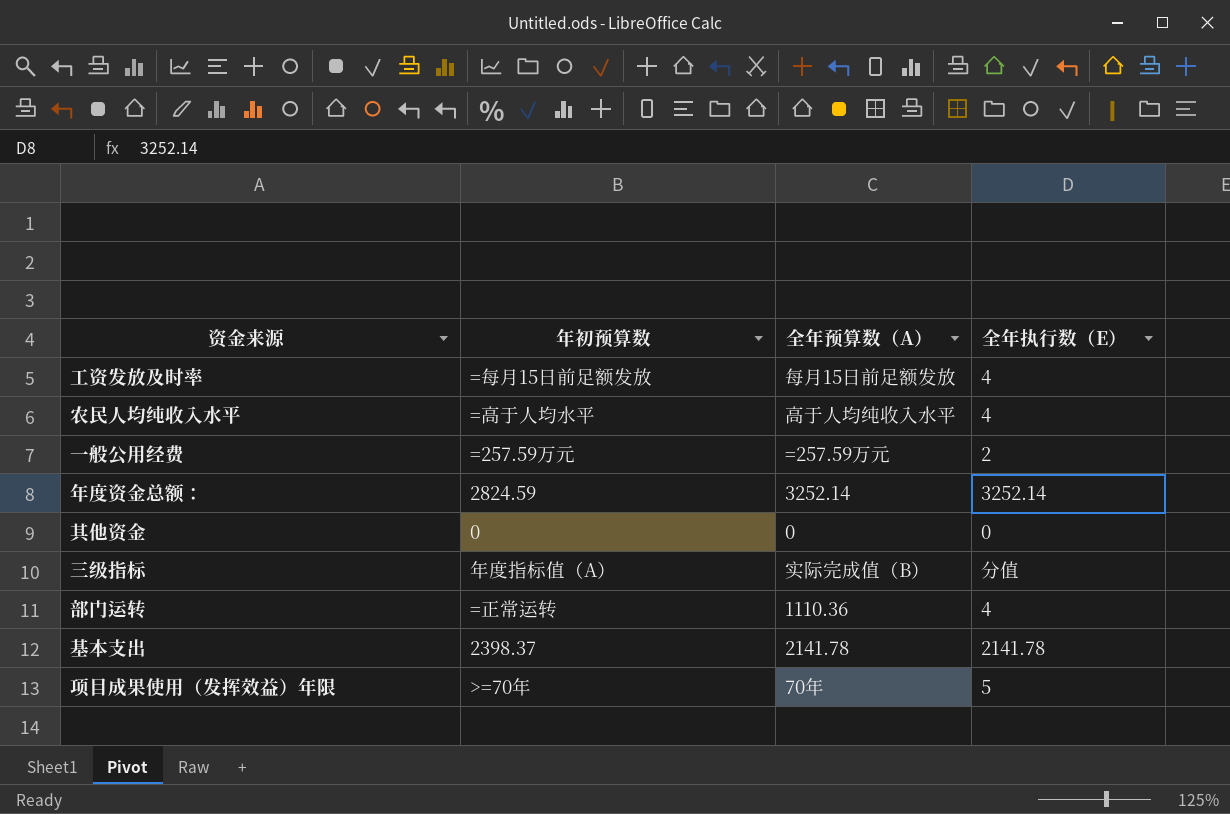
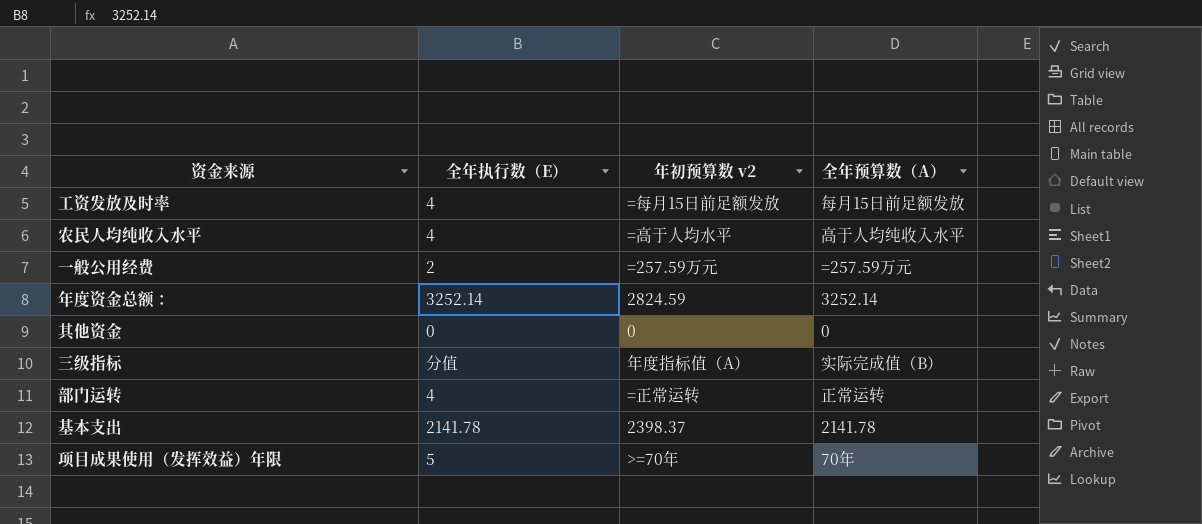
column 全年执行数（E） | position: 4 -> 2
column name: 年初预算数 -> 年初预算数 v2
部门运转 | 全年预算数（A）: 1110.36 -> 正常运转

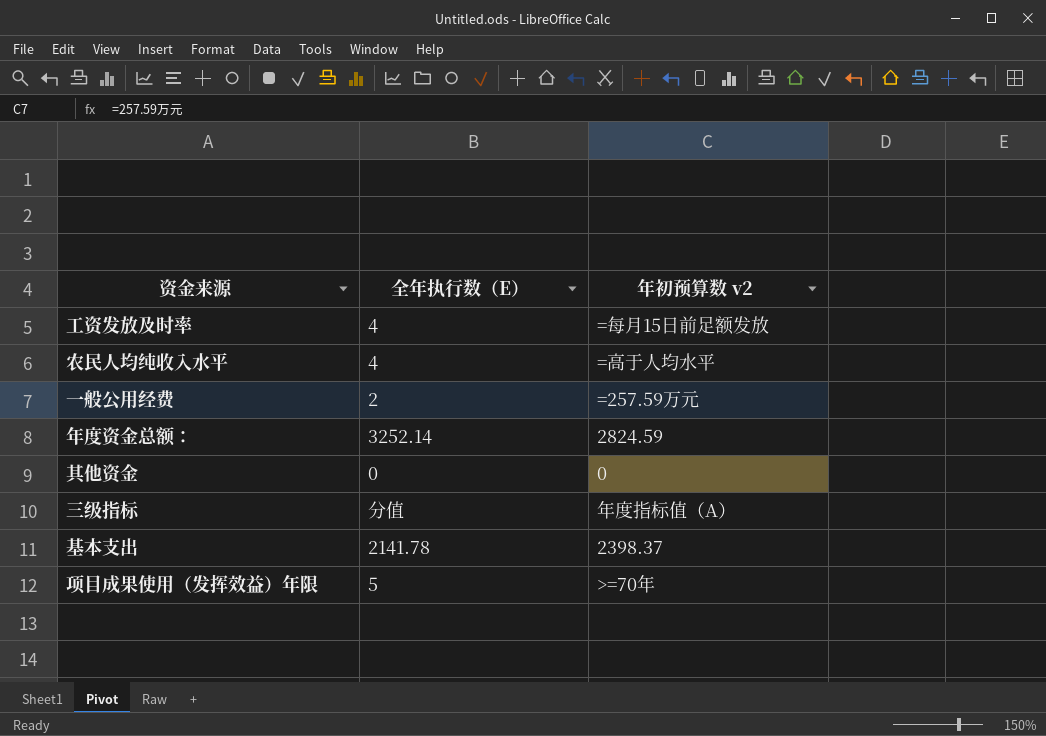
column 全年预算数（A） | position: 4 -> none
row 部门运转: 4 | =正常运转 | 正常运转 -> none

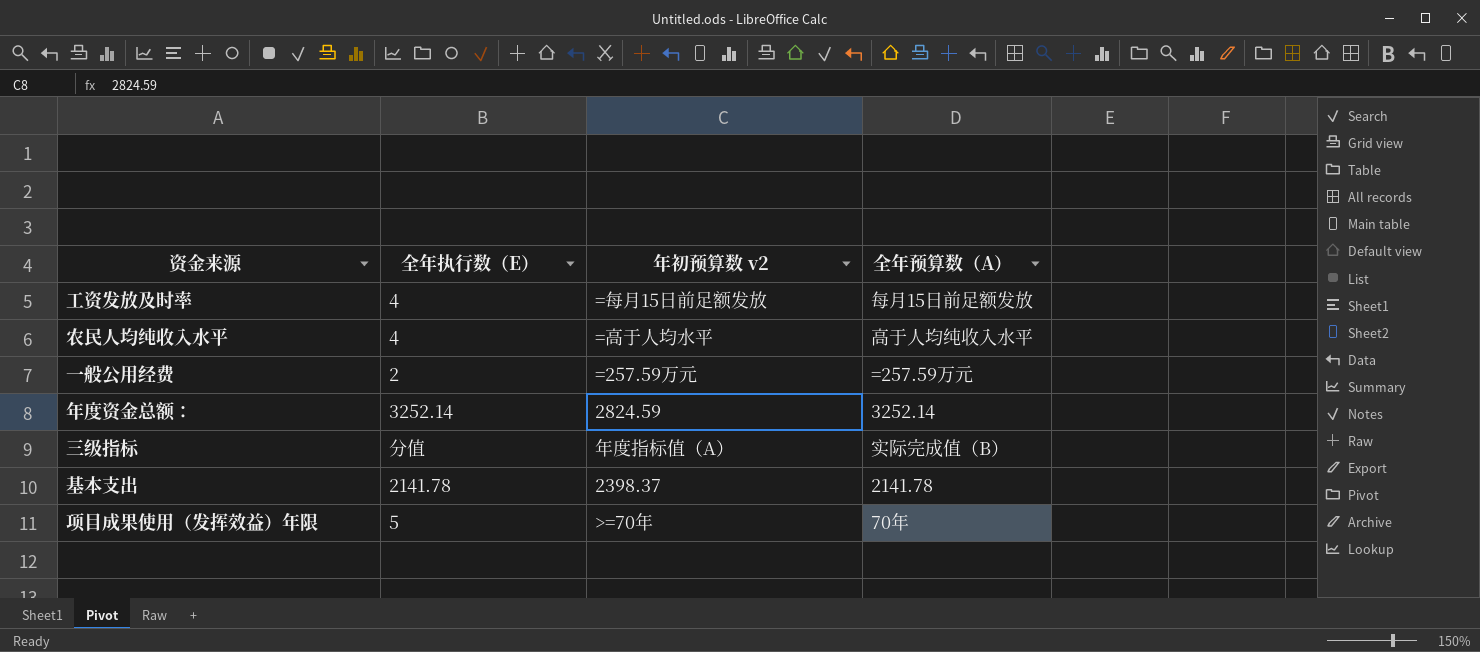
column 全年预算数（A） | position: none -> 4
row 其他资金: 0 | 0 -> none

